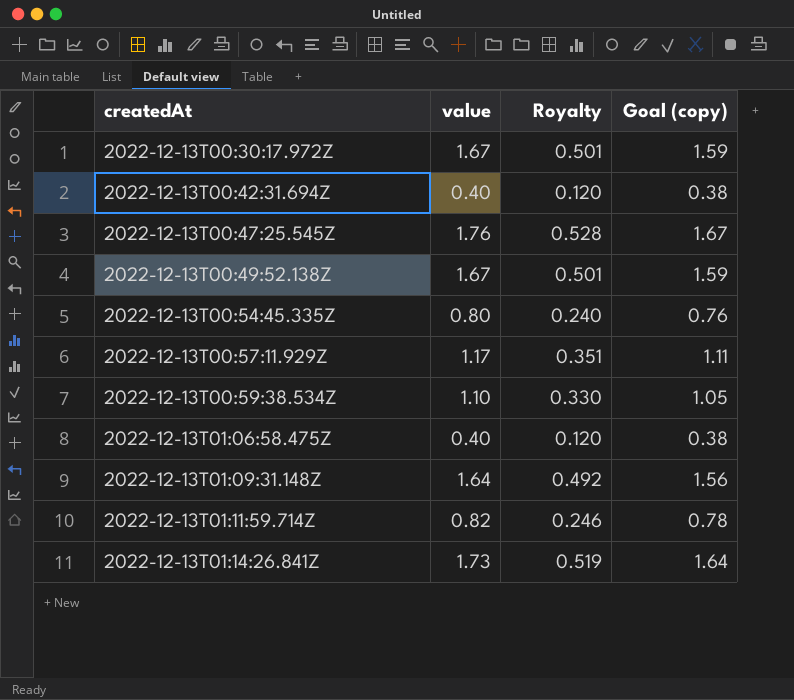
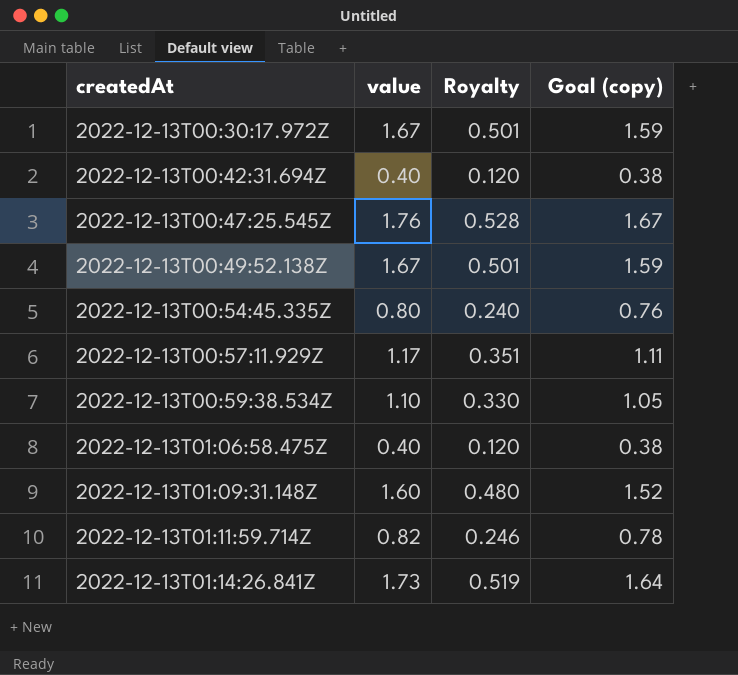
2022-12-13T01:09:31.148Z | value: 1.64 -> 1.60
2022-12-13T01:09:31.148Z | Royalty: 0.492 -> 0.480
2022-12-13T01:09:31.148Z | Goal (copy): 1.56 -> 1.52

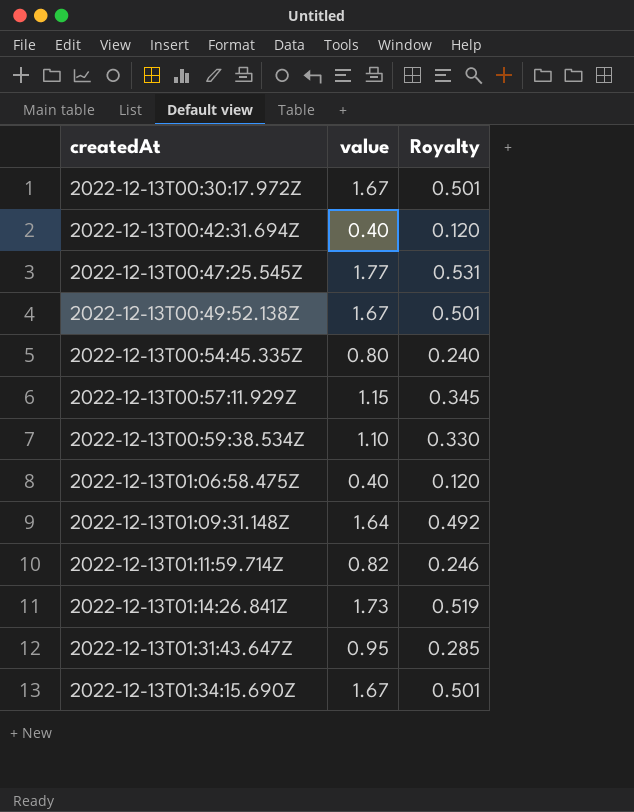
column Goal (copy) | formula: [value] * 0.95 -> none
2022-12-13T00:47:25.545Z | value: 1.76 -> 1.77
2022-12-13T00:47:25.545Z | Royalty: 0.528 -> 0.531
2022-12-13T00:57:11.929Z | value: 1.17 -> 1.15
2022-12-13T00:57:11.929Z | Royalty: 0.351 -> 0.345
2022-12-13T01:09:31.148Z | value: 1.60 -> 1.64
2022-12-13T01:09:31.148Z | Royalty: 0.480 -> 0.492
row 2022-12-13T01:31:43.647Z: none -> 0.95 | 0.285
row 2022-12-13T01:34:15.690Z: none -> 1.67 | 0.501

